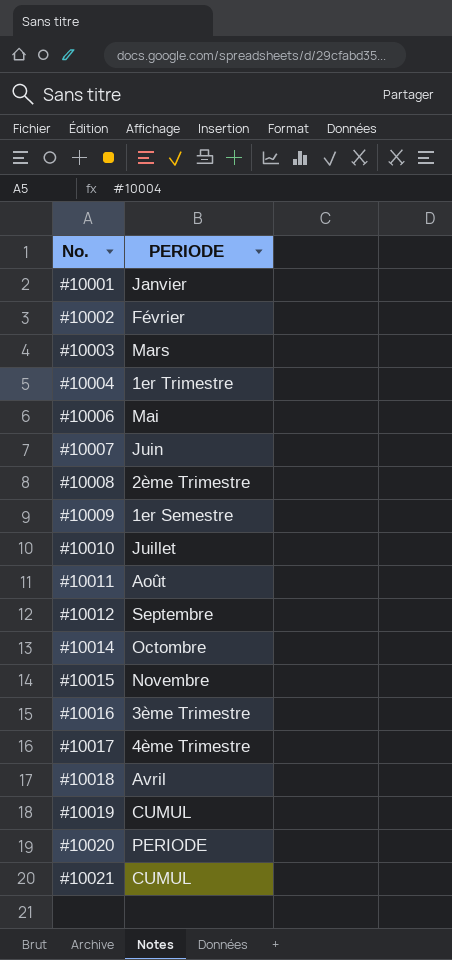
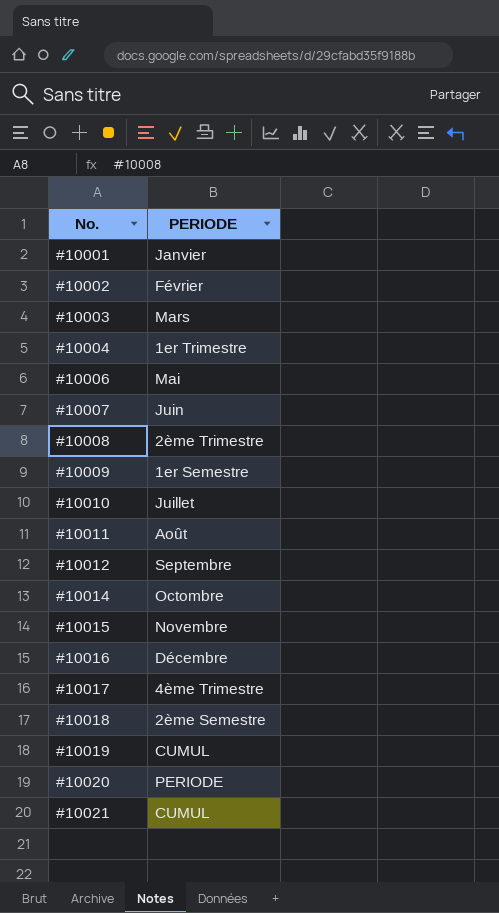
#10016 | PERIODE: 3ème Trimestre -> Décembre
#10018 | PERIODE: Avril -> 2ème Semestre

